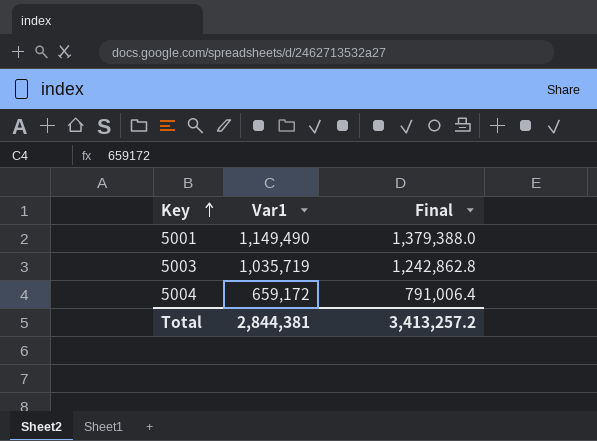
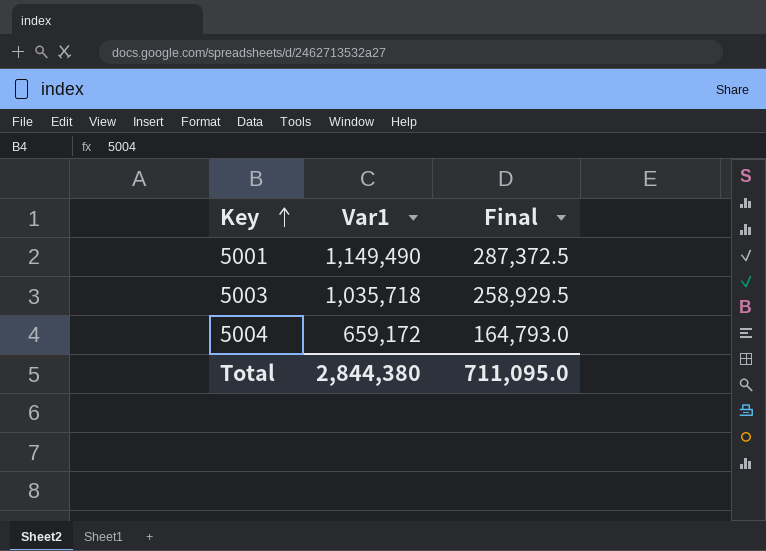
column Final | formula: [Var1] * 1.2 -> [Var1] * 0.25
5003 | Var1: 1,035,719 -> 1,035,718
Total | Var1: 2,844,381 -> 2,844,380
Total | Final: 3,413,257.2 -> 711,095.0

